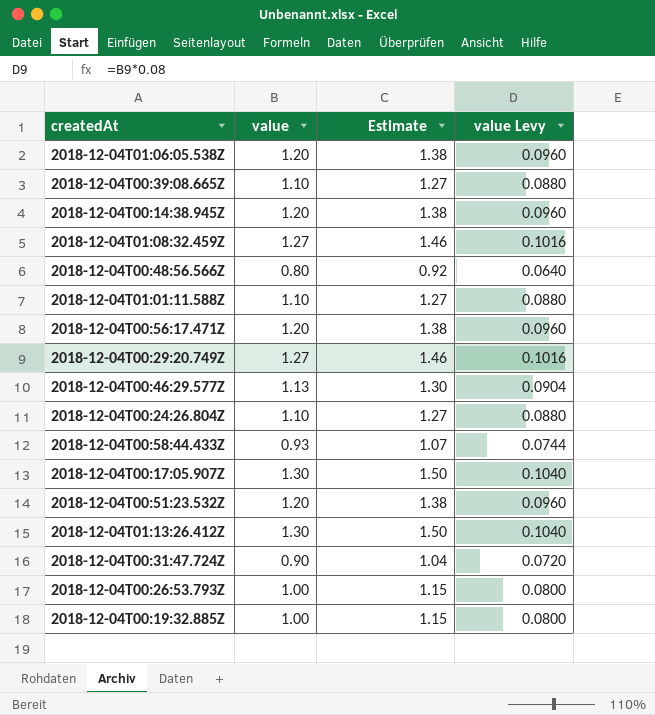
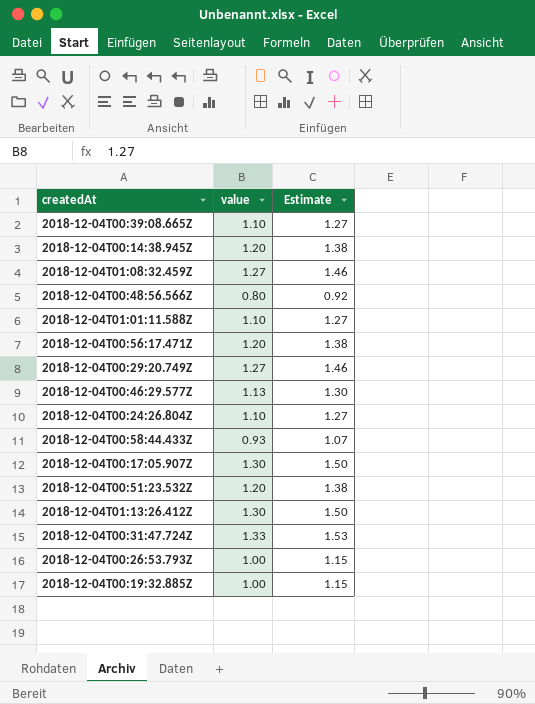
column value Levy | formula: [value] * 0.08 -> none
row 2018-12-04T01:06:05.538Z: 1.20 | 1.38 | 0.0960 -> none
2018-12-04T00:31:47.724Z | value: 0.90 -> 1.33
2018-12-04T00:31:47.724Z | Estimate: 1.04 -> 1.53

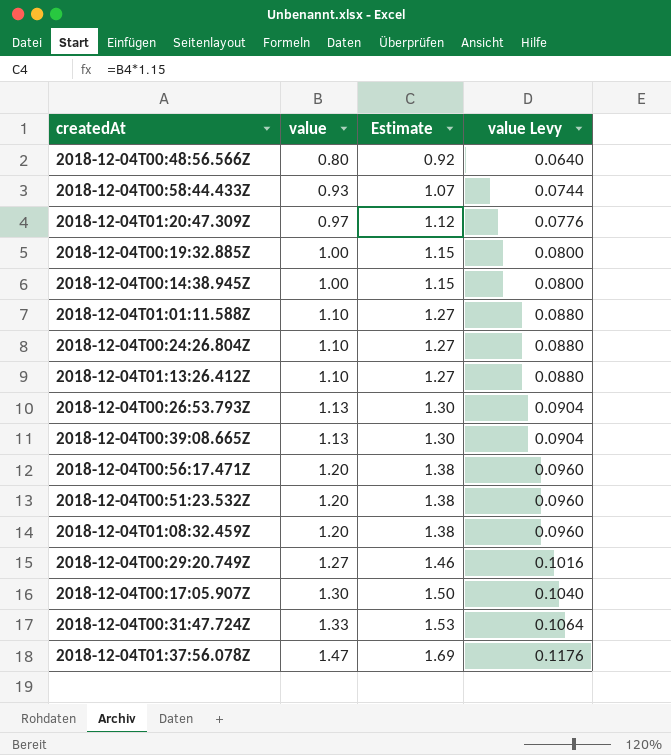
row order: none -> value ascending
column value Levy | formula: none -> [value] * 0.08
row 2018-12-04T00:46:29.577Z: 1.13 | 1.30 -> none
row 2018-12-04T01:20:47.309Z: none -> 0.97 | 1.12 | 0.0776
2018-12-04T00:14:38.945Z | value: 1.20 -> 1.00
2018-12-04T00:14:38.945Z | Estimate: 1.38 -> 1.15
2018-12-04T01:13:26.412Z | value: 1.30 -> 1.10
2018-12-04T01:13:26.412Z | Estimate: 1.50 -> 1.27
2018-12-04T00:26:53.793Z | value: 1.00 -> 1.13
2018-12-04T00:26:53.793Z | Estimate: 1.15 -> 1.30
2018-12-04T00:39:08.665Z | value: 1.10 -> 1.13
2018-12-04T00:39:08.665Z | Estimate: 1.27 -> 1.30
2018-12-04T01:08:32.459Z | value: 1.27 -> 1.20
2018-12-04T01:08:32.459Z | Estimate: 1.46 -> 1.38
row 2018-12-04T01:37:56.078Z: none -> 1.47 | 1.69 | 0.1176

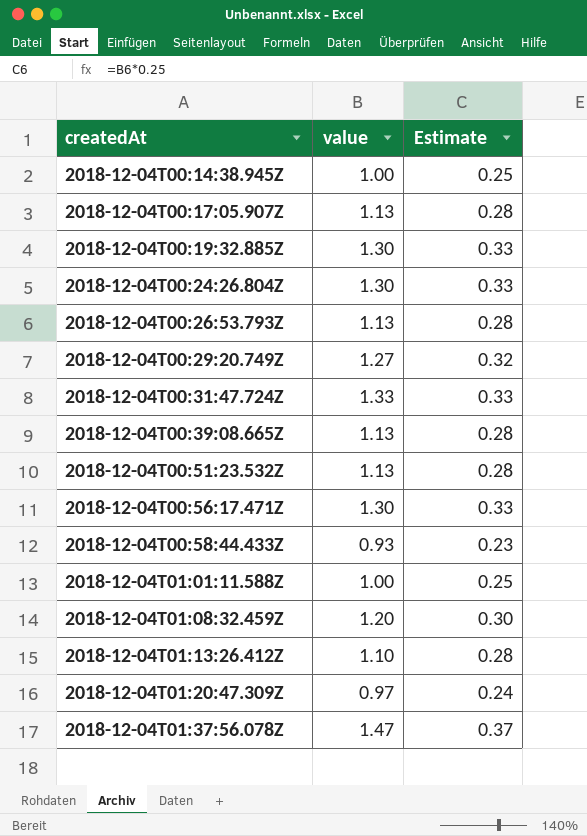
row order: value ascending -> createdAt ascending
column value Levy | formula: [value] * 0.08 -> none
column Estimate | formula: [value] * 1.15 -> [value] * 0.25
row 2018-12-04T00:48:56.566Z: 0.80 | 0.92 | 0.0640 -> none
2018-12-04T00:17:05.907Z | value: 1.30 -> 1.13
2018-12-04T00:19:32.885Z | value: 1.00 -> 1.30
2018-12-04T00:24:26.804Z | value: 1.10 -> 1.30
2018-12-04T00:51:23.532Z | value: 1.20 -> 1.13
2018-12-04T00:56:17.471Z | value: 1.20 -> 1.30
2018-12-04T01:01:11.588Z | value: 1.10 -> 1.00

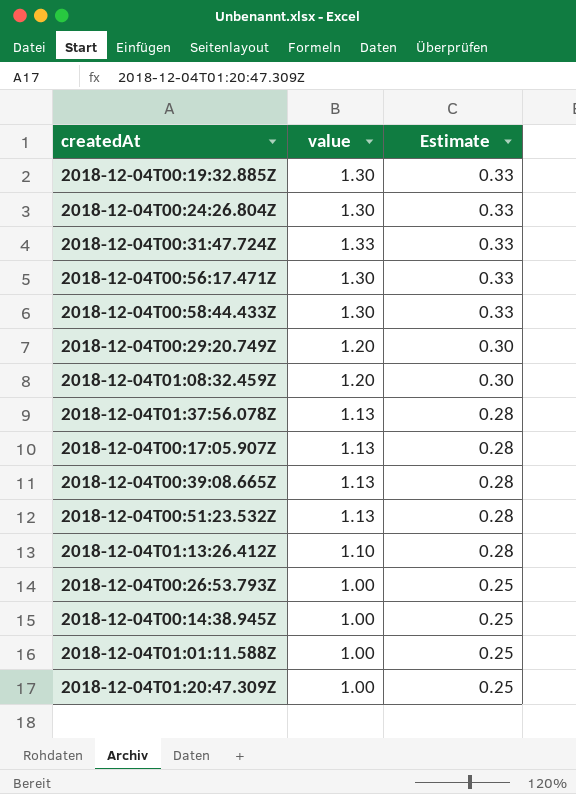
row order: createdAt ascending -> Estimate descending
2018-12-04T00:58:44.433Z | value: 0.93 -> 1.30
2018-12-04T00:58:44.433Z | Estimate: 0.23 -> 0.33
2018-12-04T00:29:20.749Z | value: 1.27 -> 1.20
2018-12-04T00:29:20.749Z | Estimate: 0.32 -> 0.30
2018-12-04T01:37:56.078Z | value: 1.47 -> 1.13
2018-12-04T01:37:56.078Z | Estimate: 0.37 -> 0.28
2018-12-04T00:26:53.793Z | value: 1.13 -> 1.00
2018-12-04T00:26:53.793Z | Estimate: 0.28 -> 0.25
2018-12-04T01:20:47.309Z | value: 0.97 -> 1.00
2018-12-04T01:20:47.309Z | Estimate: 0.24 -> 0.25

